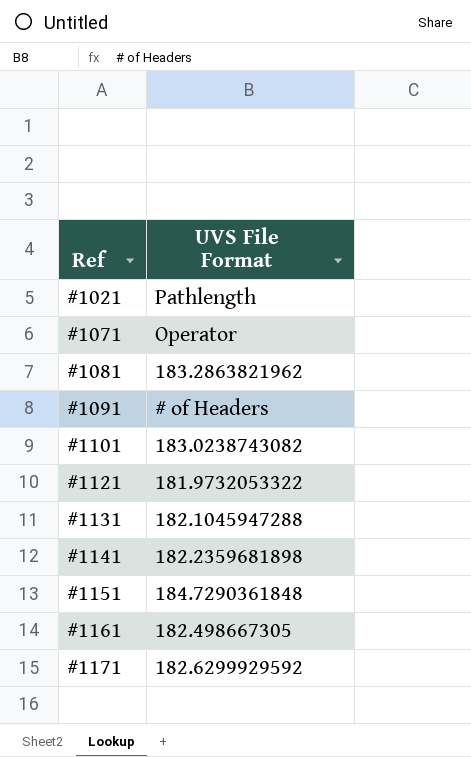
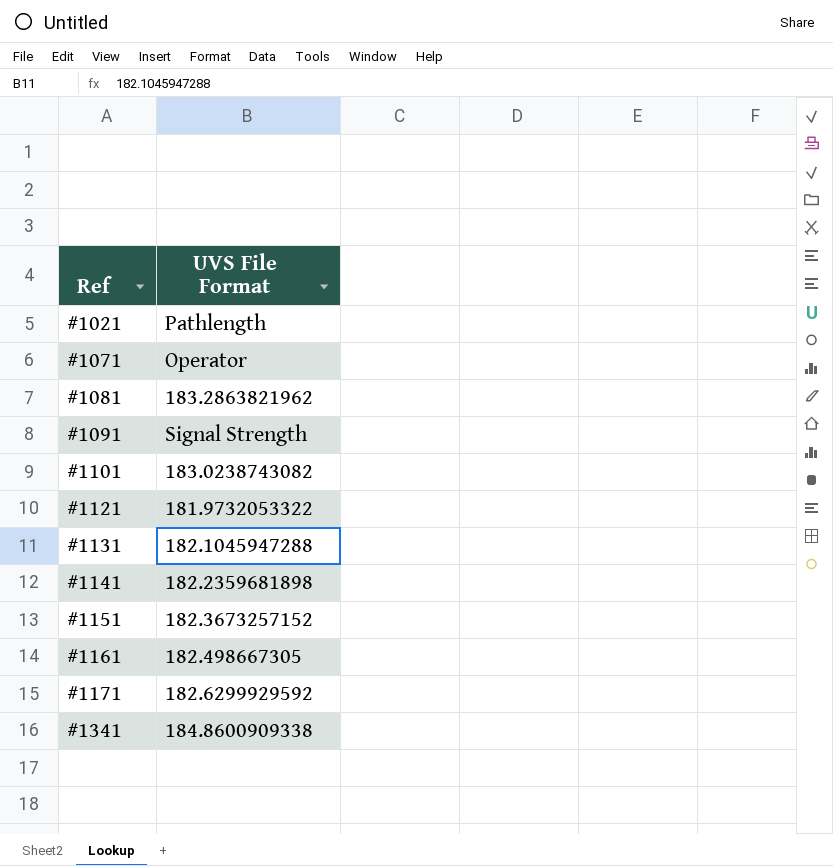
#1091 | UVS File Format: # of Headers -> Signal Strength
#1151 | UVS File Format: 184.7290361848 -> 182.3673257152
row #1341: none -> 184.8600909338

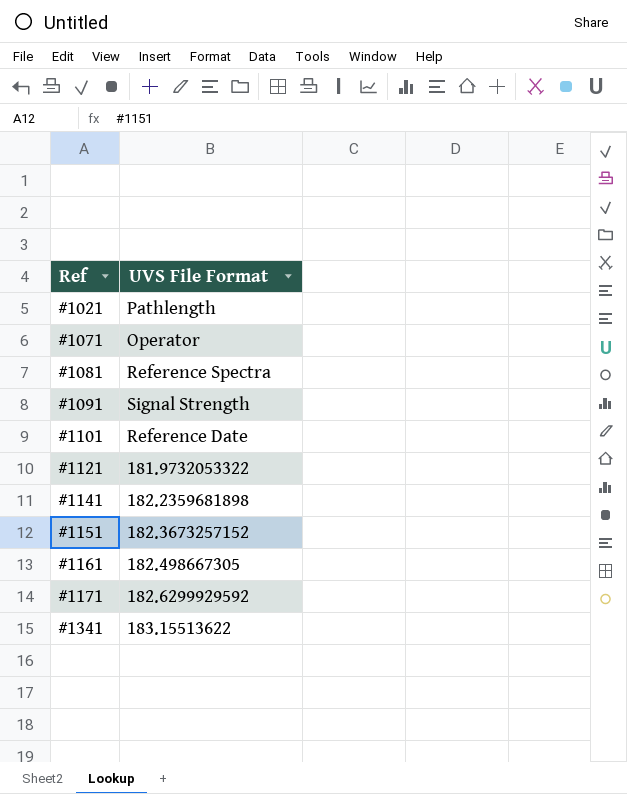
row #1131: 182.1045947288 -> none
#1081 | UVS File Format: 183.2863821962 -> Reference Spectra
#1101 | UVS File Format: 183.0238743082 -> Reference Date
#1341 | UVS File Format: 184.8600909338 -> 183.15513622

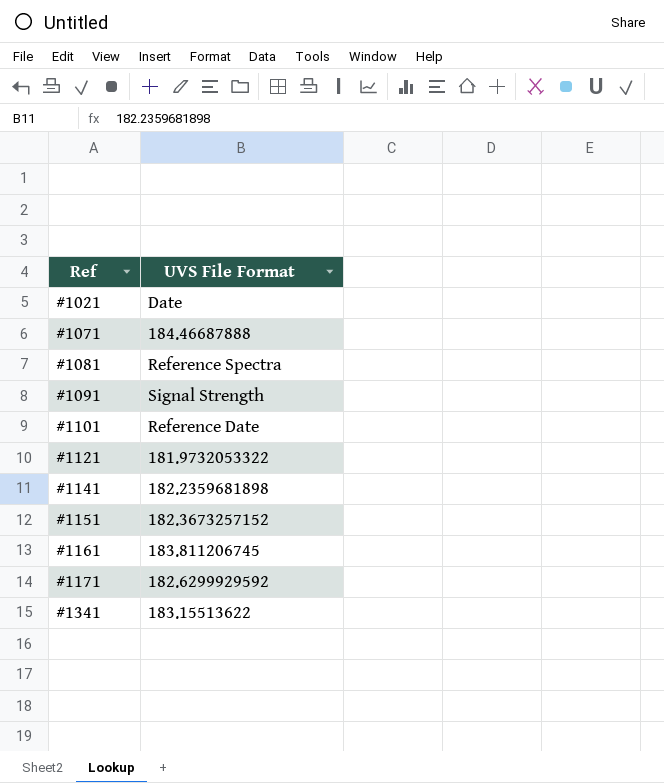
#1021 | UVS File Format: Pathlength -> Date
#1071 | UVS File Format: Operator -> 184.46687888
#1161 | UVS File Format: 182.498667305 -> 183.811206745

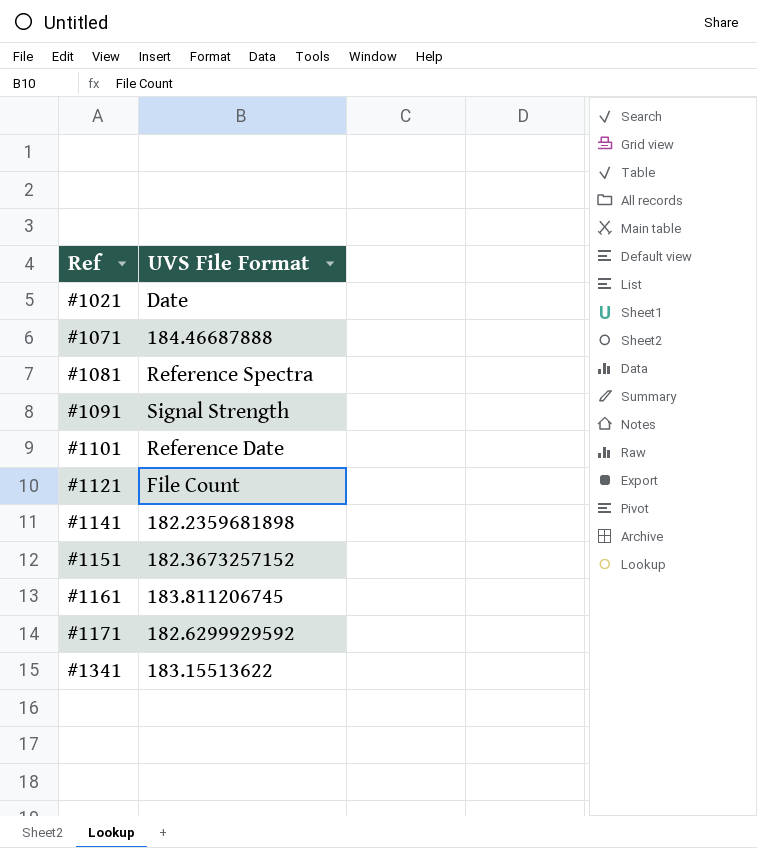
#1121 | UVS File Format: 181.9732053322 -> File Count

